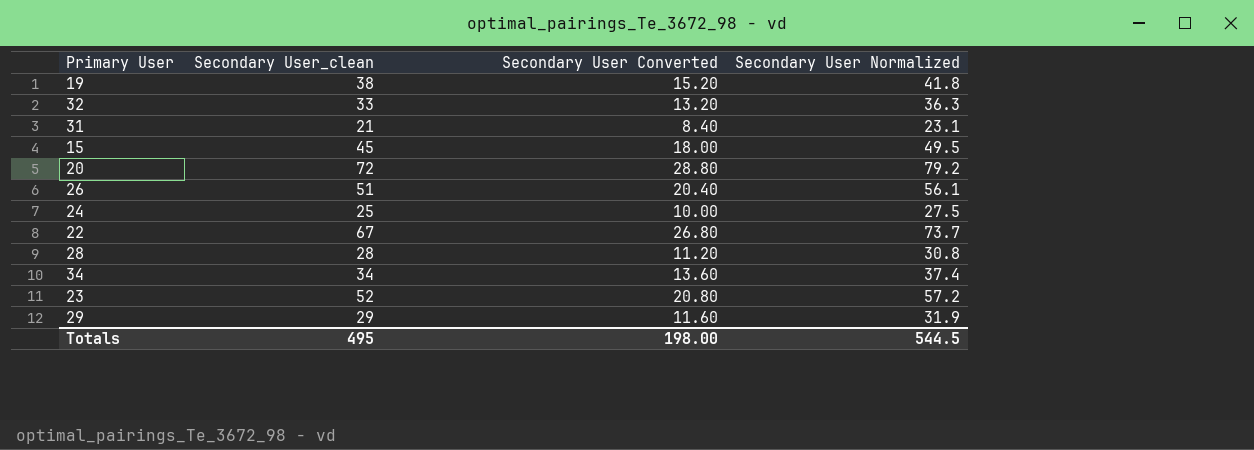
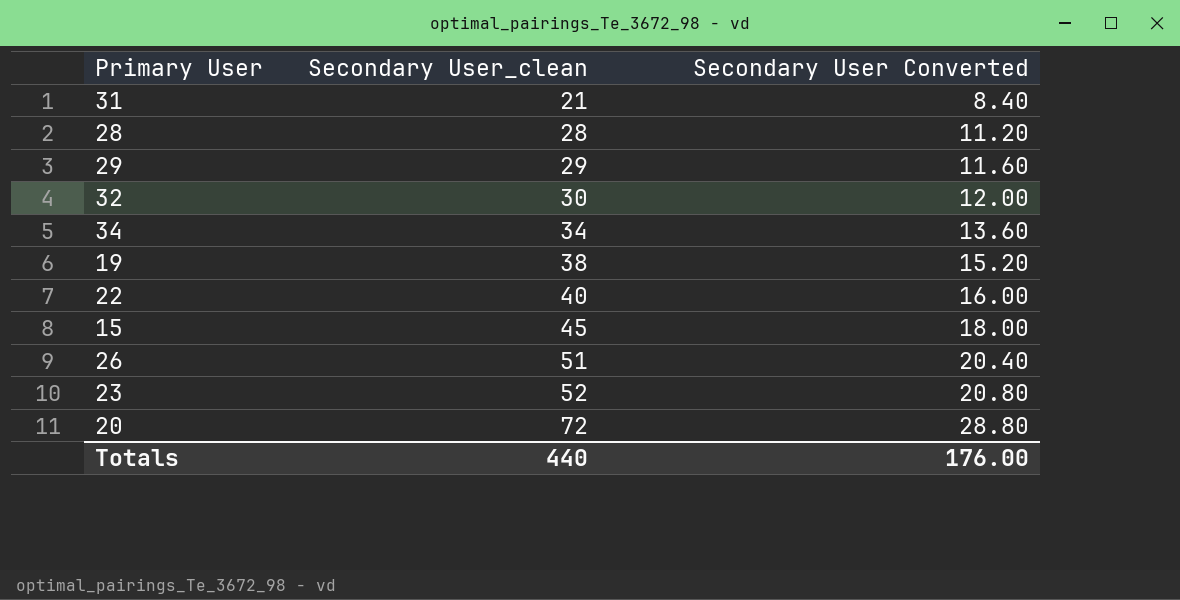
row order: none -> Secondary User_clean ascending
column Secondary User Normalized | formula: [Secondary User_clean] * 1.1 -> none
row 24: 25 | 10.00 | 27.5 -> none
32 | Secondary User_clean: 33 -> 30
32 | Secondary User Converted: 13.20 -> 12.00
22 | Secondary User_clean: 67 -> 40
22 | Secondary User Converted: 26.80 -> 16.00
Totals | Secondary User_clean: 495 -> 440
Totals | Secondary User Converted: 198.00 -> 176.00

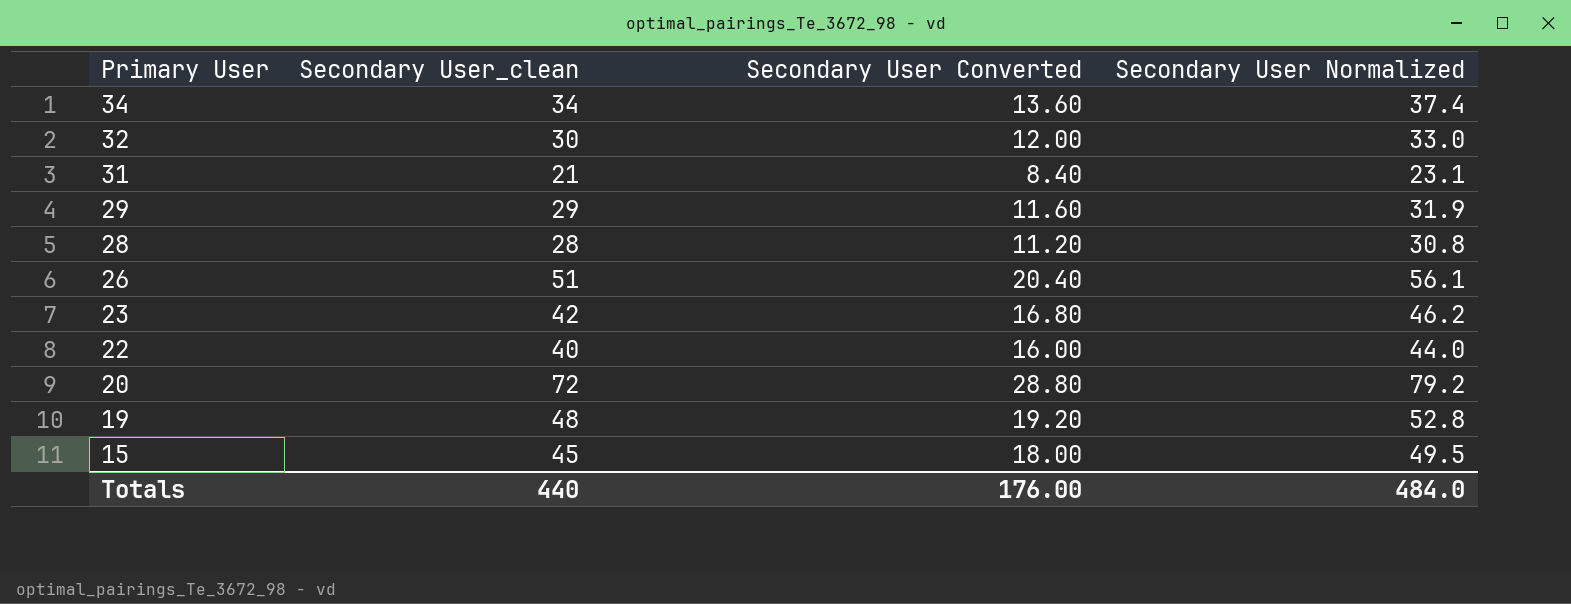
row order: Secondary User_clean ascending -> Primary User descending
column Secondary User Normalized | formula: none -> [Secondary User_clean] * 1.1
23 | Secondary User_clean: 52 -> 42
23 | Secondary User Converted: 20.80 -> 16.80
19 | Secondary User_clean: 38 -> 48
19 | Secondary User Converted: 15.20 -> 19.20

